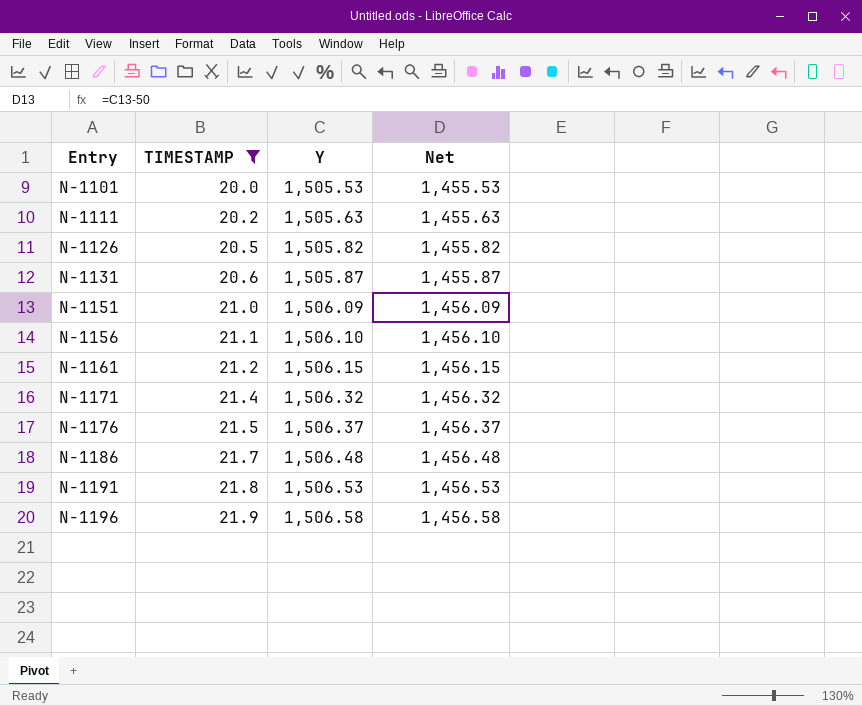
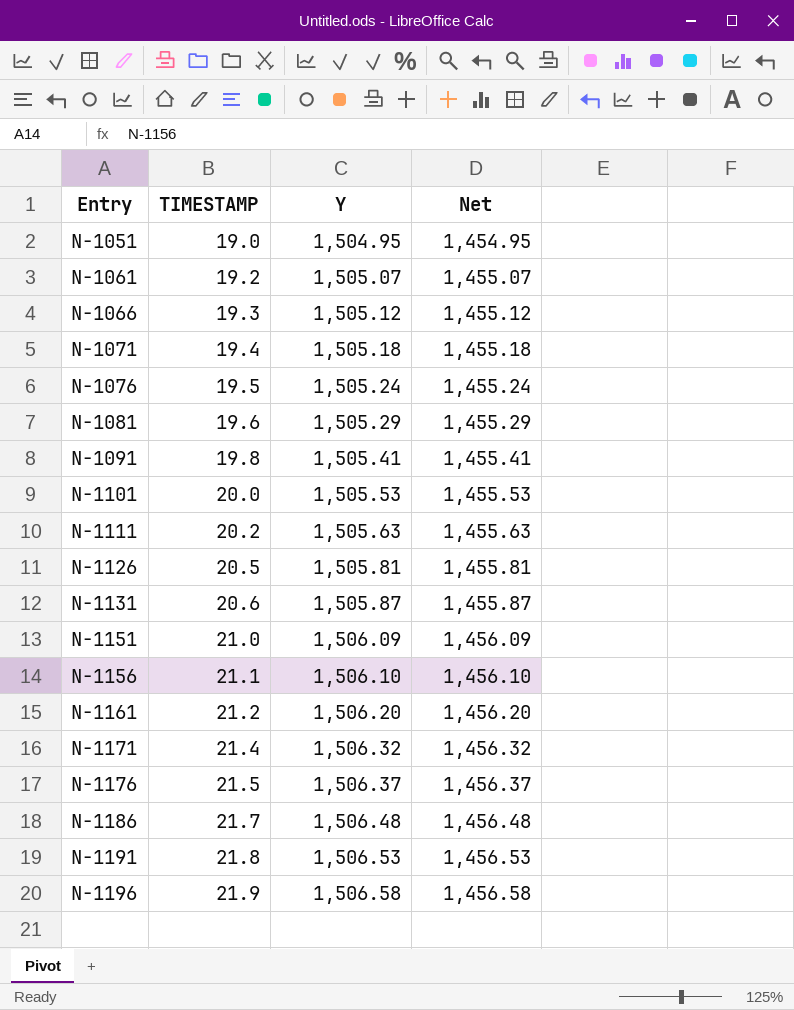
filter: TIMESTAMP >= 20.0 -> none
N-1126 | Y: 1,505.82 -> 1,505.81
N-1126 | Net: 1,455.82 -> 1,455.81
N-1161 | Y: 1,506.15 -> 1,506.20
N-1161 | Net: 1,456.15 -> 1,456.20

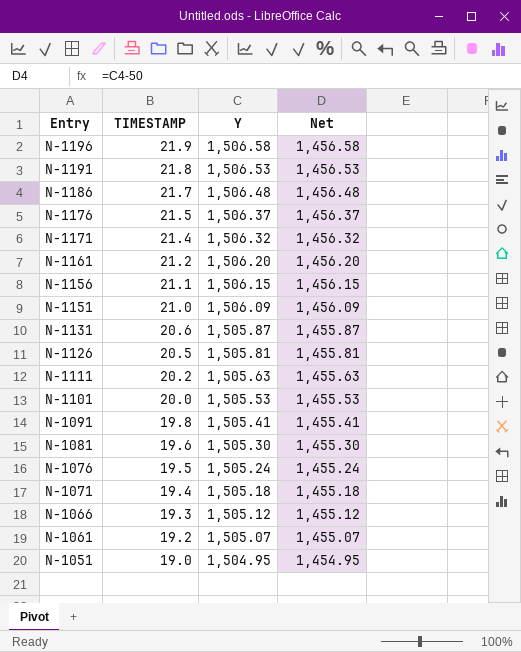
row order: Entry ascending -> Entry descending
N-1156 | Y: 1,506.10 -> 1,506.15
N-1156 | Net: 1,456.10 -> 1,456.15
N-1081 | Y: 1,505.29 -> 1,505.30
N-1081 | Net: 1,455.29 -> 1,455.30

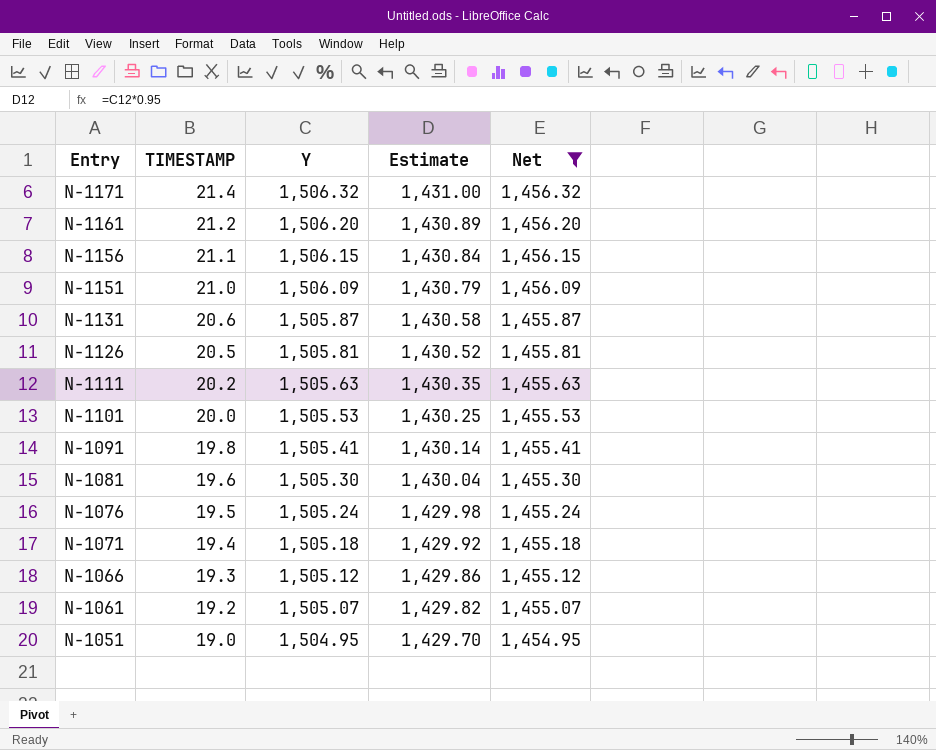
filter: none -> Net <= 1,456.32
column Estimate | formula: none -> [Y] * 0.95

